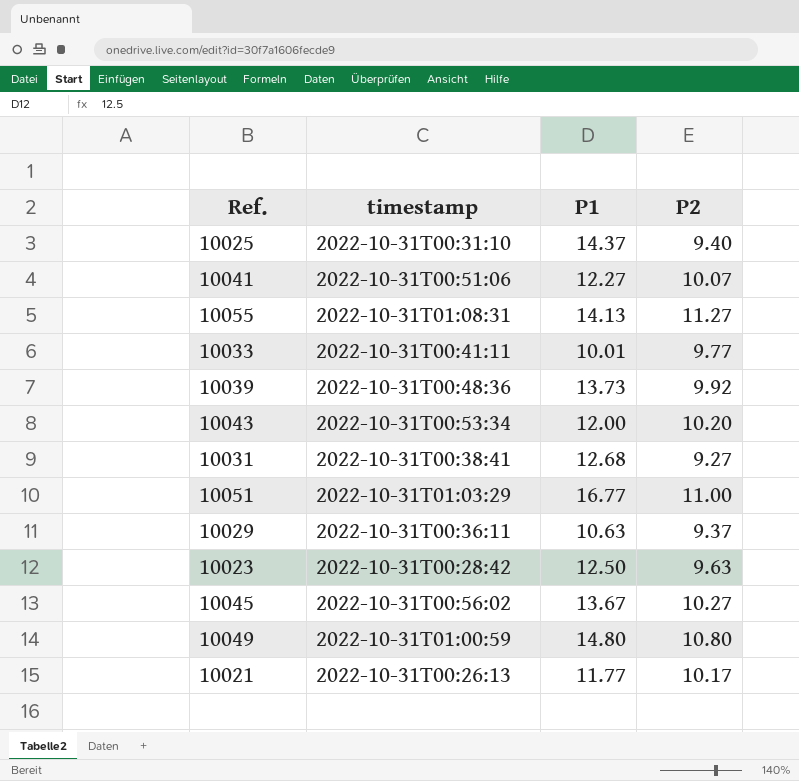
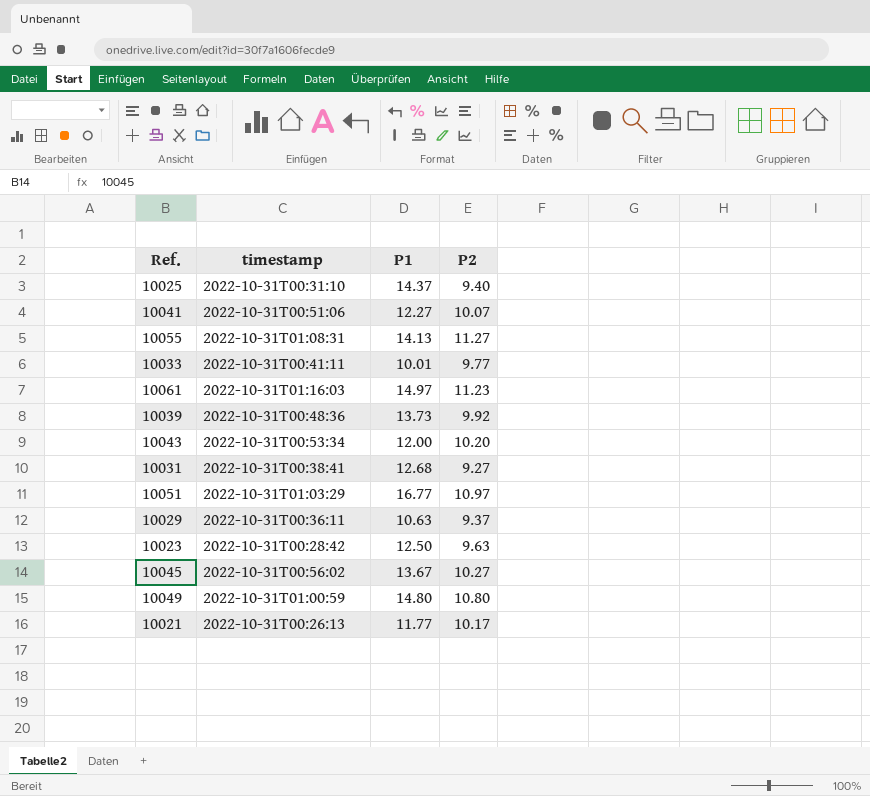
row 10061: none -> 2022-10-31T01:16:03 | 14.97 | 11.23
10051 | P2: 11.00 -> 10.97

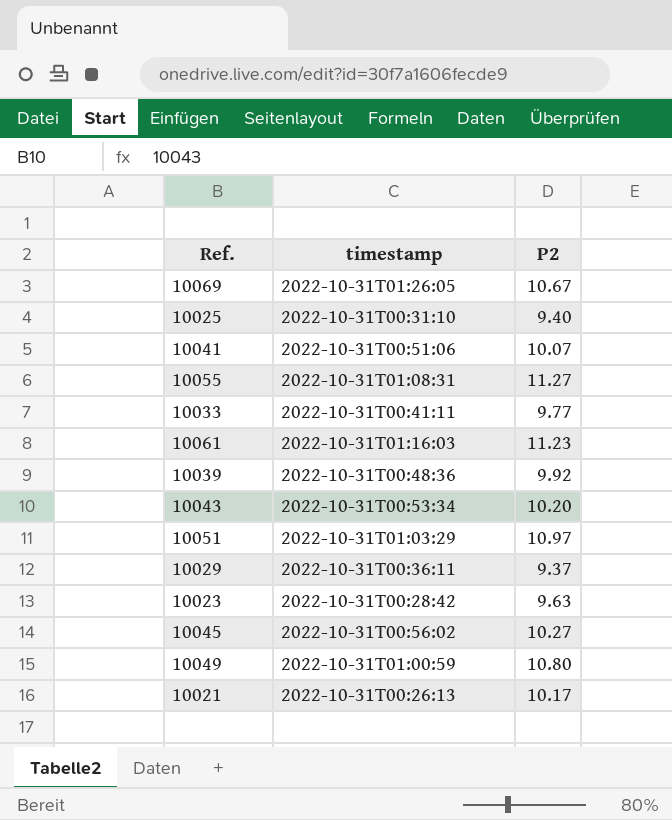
column P1 | position: 3 -> none
row 10031: 2022-10-31T00:38:41 | 12.68 | 9.27 -> none
row 10069: none -> 2022-10-31T01:26:05 | 10.67

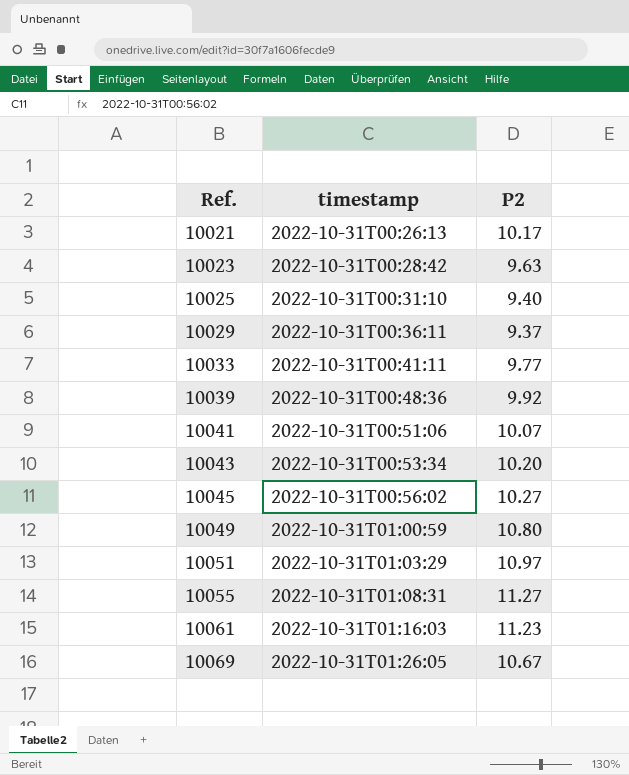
row order: none -> Ref. ascending

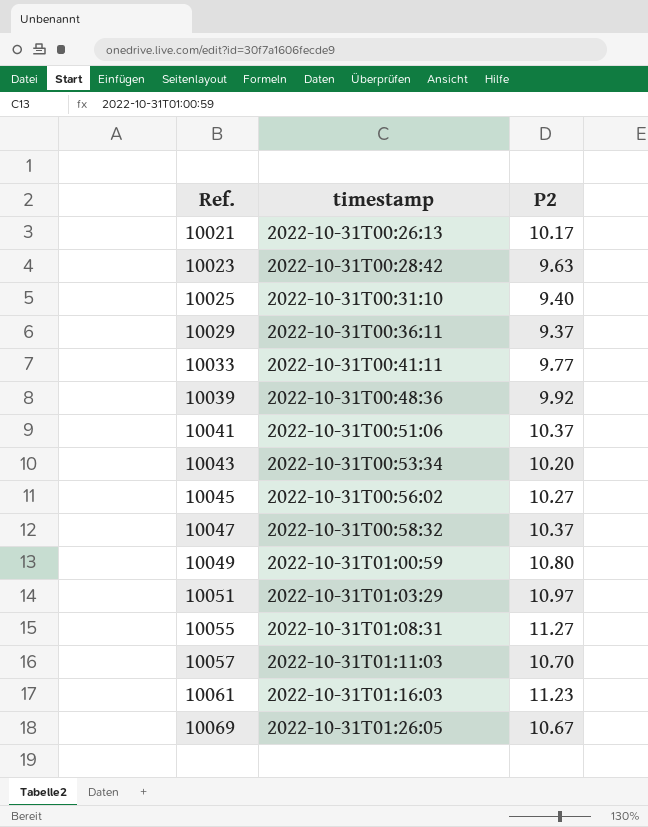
10041 | P2: 10.07 -> 10.37
row 10047: none -> 2022-10-31T00:58:32 | 10.37
row 10057: none -> 2022-10-31T01:11:03 | 10.70

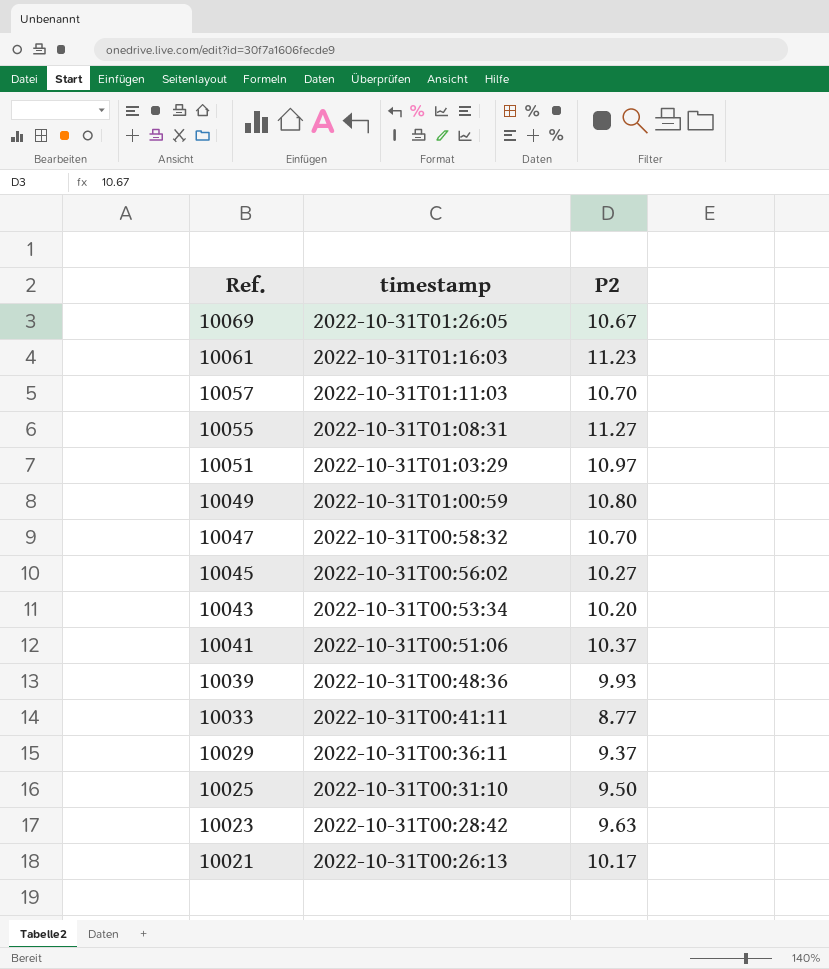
row order: Ref. ascending -> Ref. descending
10047 | P2: 10.37 -> 10.70
10039 | P2: 9.92 -> 9.93
10033 | P2: 9.77 -> 8.77
10025 | P2: 9.40 -> 9.50

